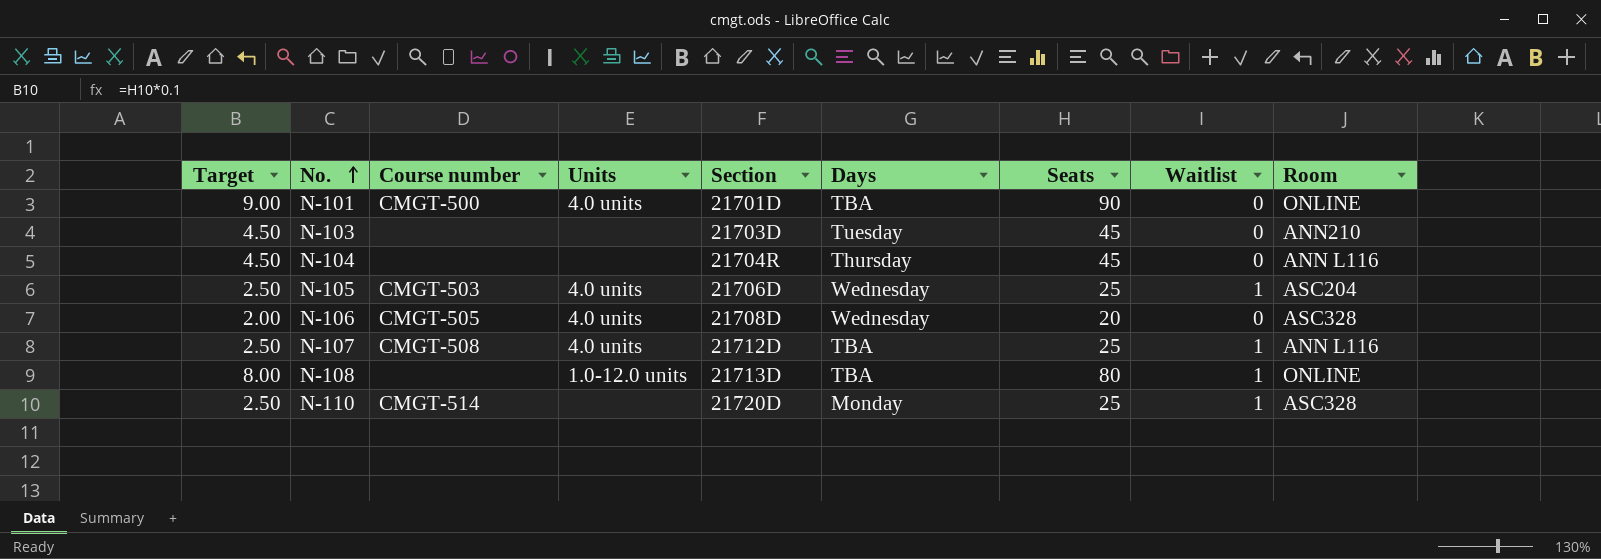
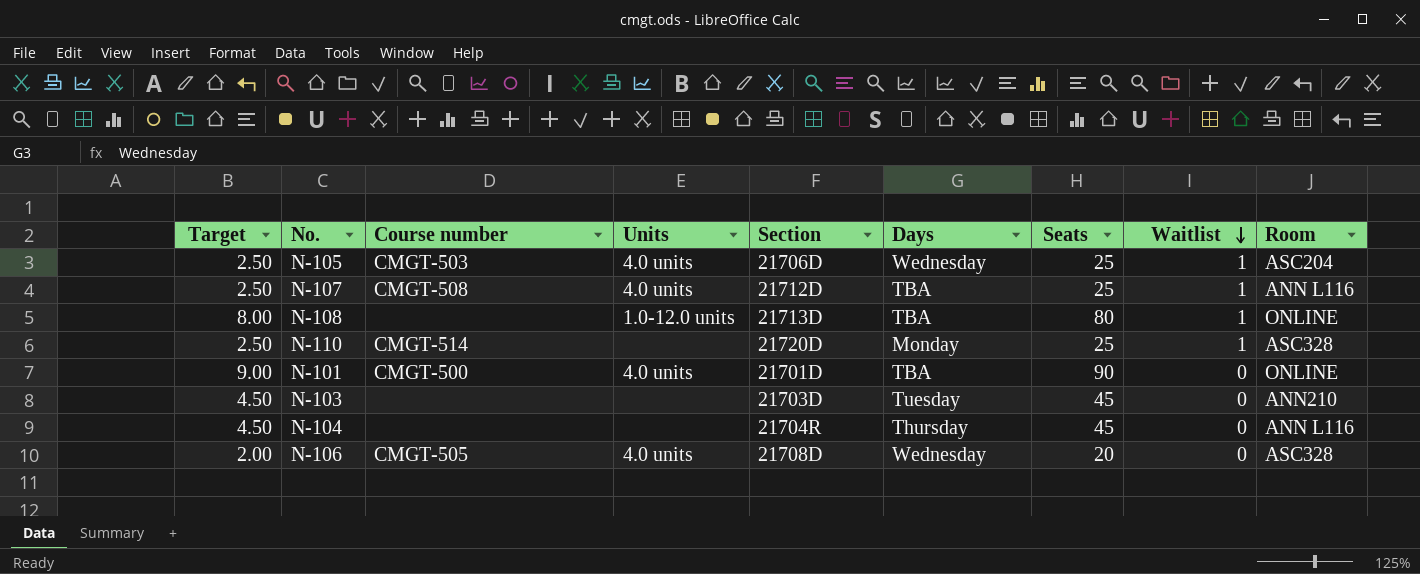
row order: No. ascending -> Waitlist descending

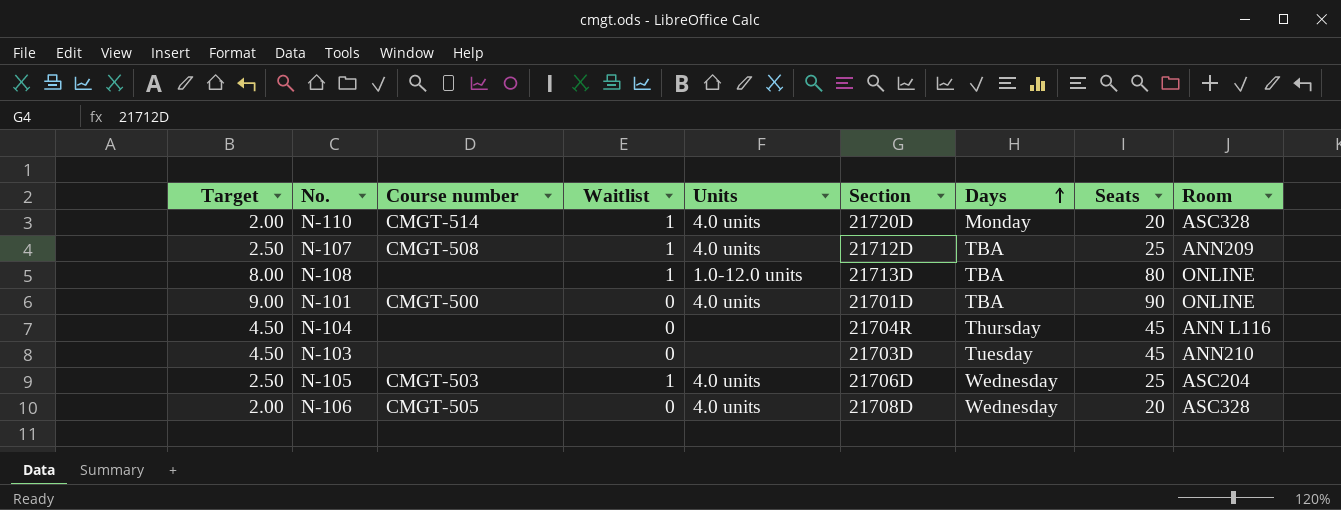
row order: Waitlist descending -> Days ascending
column Waitlist | position: 8 -> 4
N-110 | Target: 2.50 -> 2.00
N-110 | Units: none -> 4.0 units
N-110 | Seats: 25 -> 20
N-107 | Room: ANN L116 -> ANN209

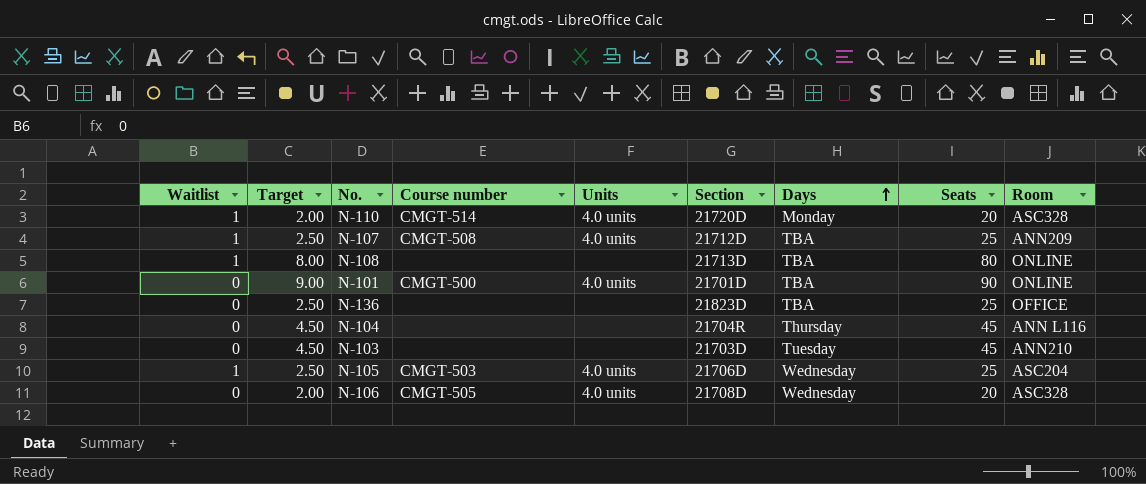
column Waitlist | position: 4 -> 1
N-108 | Units: 1.0-12.0 units -> none
row N-136: none -> 0 | 2.50 | none | none | 21823D | TBA | 25 | OFFICE

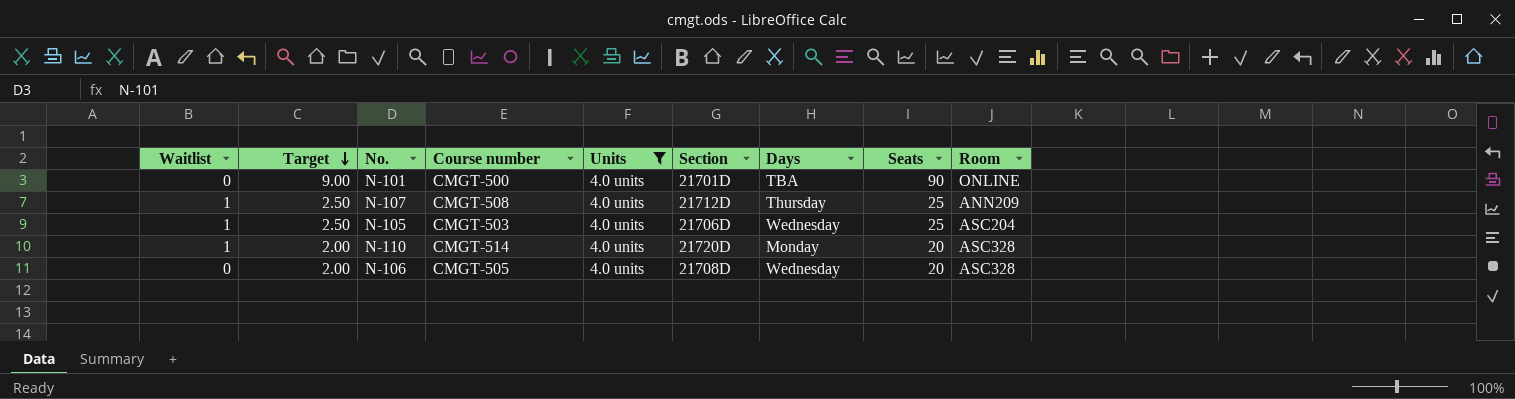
filter: none -> Units = 4.0 units
row order: Days ascending -> Target descending
N-107 | Days: TBA -> Thursday

